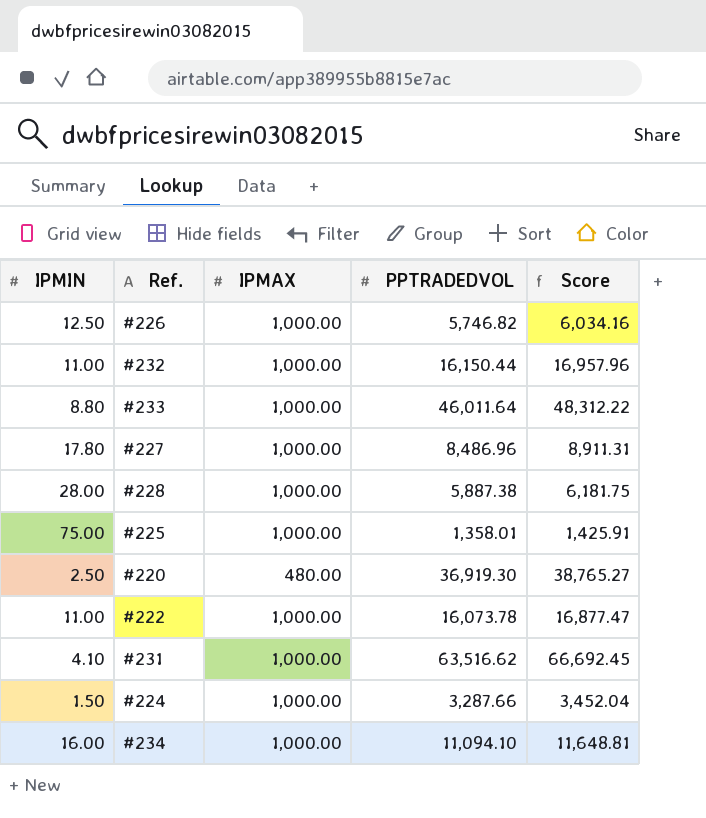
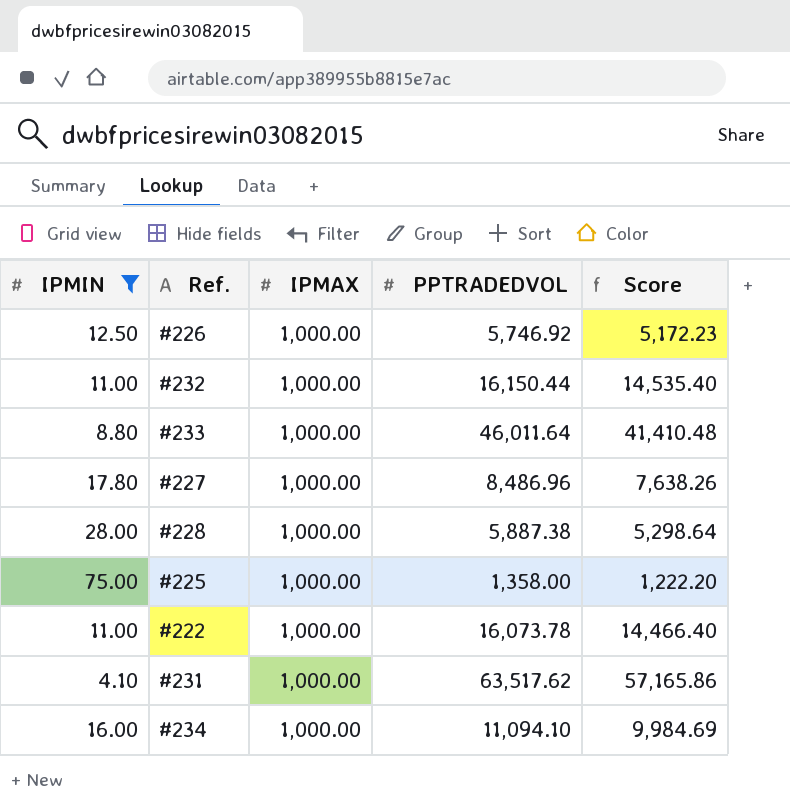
filter: none -> IPMIN >= 4.10
column Score | formula: [PPTRADEDVOL] * 1.05 -> [PPTRADEDVOL] * 0.9
#226 | PPTRADEDVOL: 5,746.82 -> 5,746.92
#225 | PPTRADEDVOL: 1,358.01 -> 1,358.00
#231 | PPTRADEDVOL: 63,516.62 -> 63,517.62

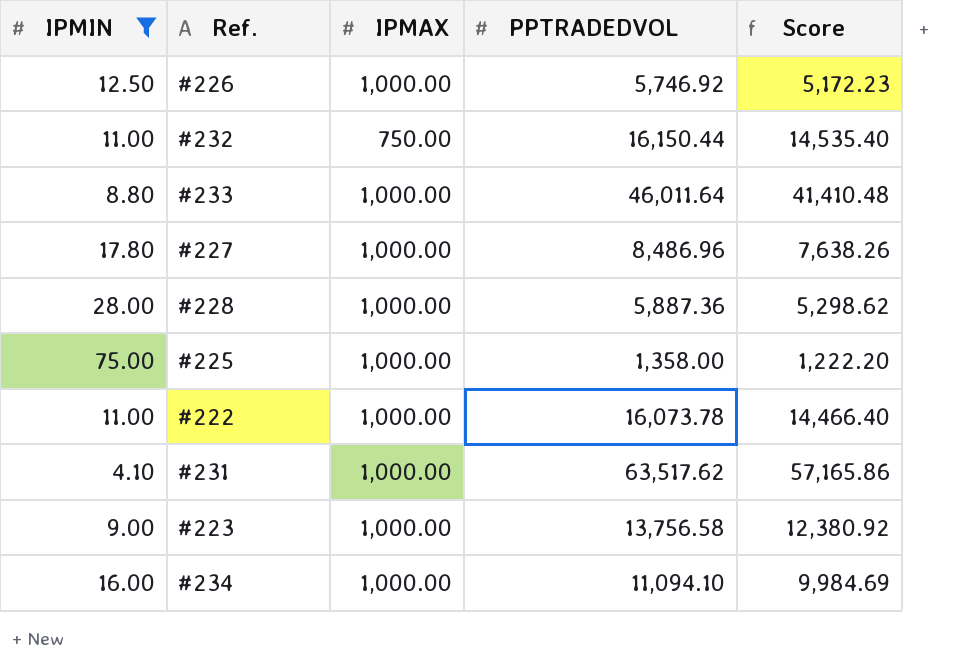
#232 | IPMAX: 1,000.00 -> 750.00
#228 | PPTRADEDVOL: 5,887.38 -> 5,887.36
#228 | Score: 5,298.64 -> 5,298.62
row #223: none -> 9.00 | 1,000.00 | 13,756.58 | 12,380.92

